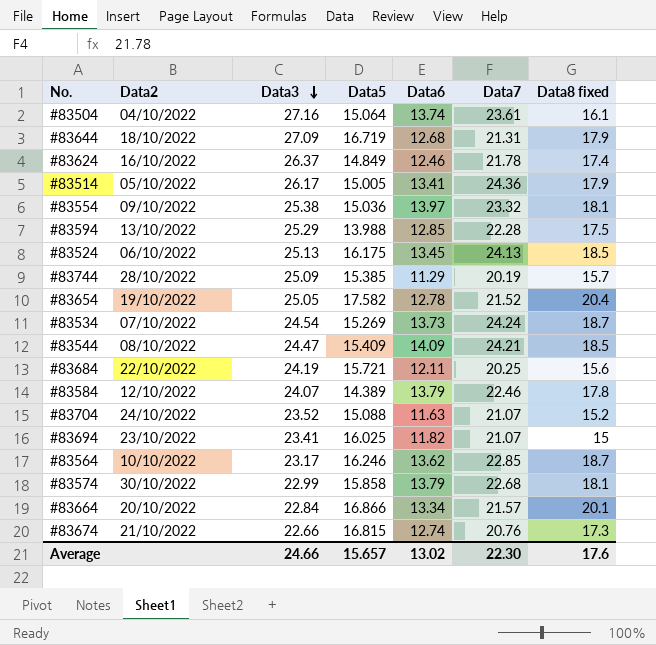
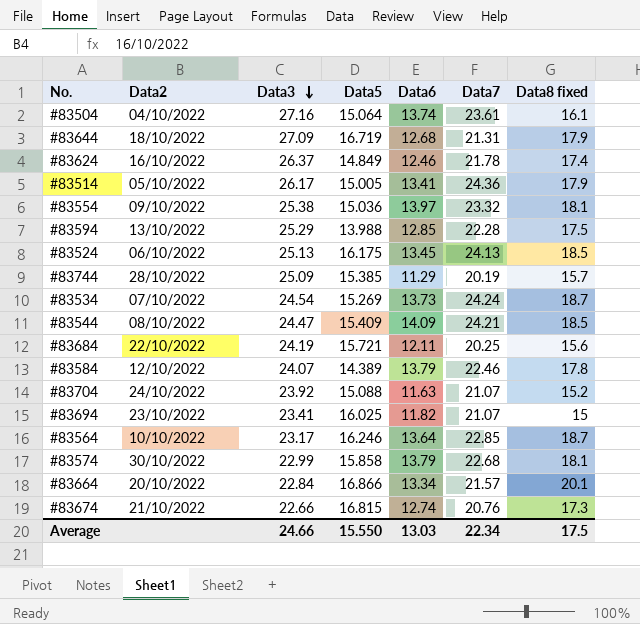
row #83654: 19/10/2022 | 25.05 | 17.582 | 12.78 | 21.52 | 20.4 -> none
#83704 | Data3: 23.52 -> 23.92
#83564 | Data6: 13.62 -> 13.64
Average | Data5: 15.657 -> 15.550
Average | Data6: 13.02 -> 13.03
Average | Data7: 22.30 -> 22.34
Average | Data8 fixed: 17.6 -> 17.5

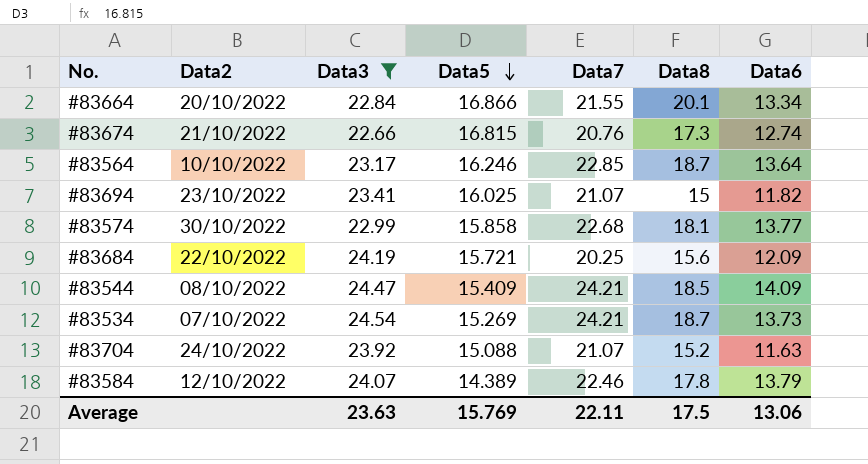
filter: none -> Data3 <= 24.54
row order: Data3 descending -> Data5 descending
column name: Data8 fixed -> Data8
column Data6 | position: 5 -> 7
#83664 | Data7: 21.57 -> 21.55
#83574 | Data6: 13.79 -> 13.77
#83684 | Data6: 12.11 -> 12.09
#83534 | Data7: 24.24 -> 24.21
Average | Data3: 24.66 -> 23.63
Average | Data5: 15.550 -> 15.769
Average | Data7: 22.34 -> 22.11
Average | Data6: 13.03 -> 13.06

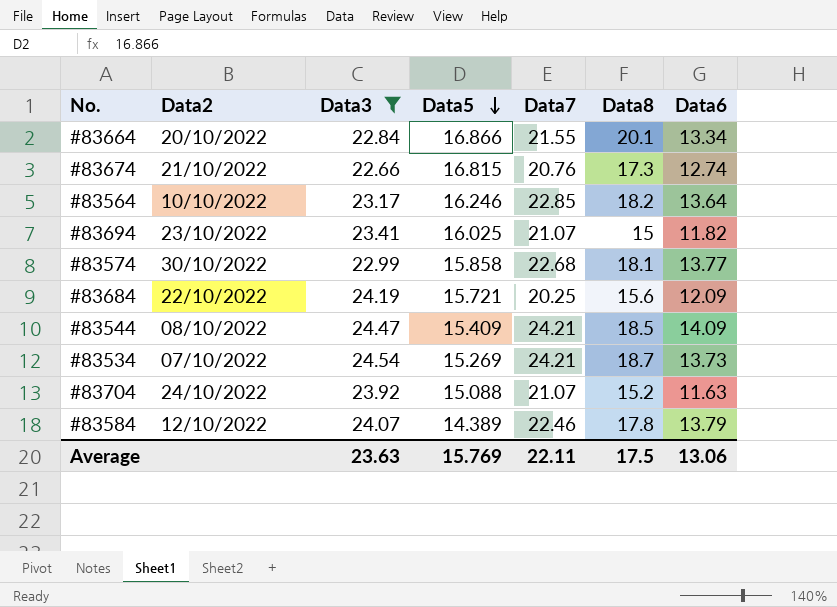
#83564 | Data8: 18.7 -> 18.2

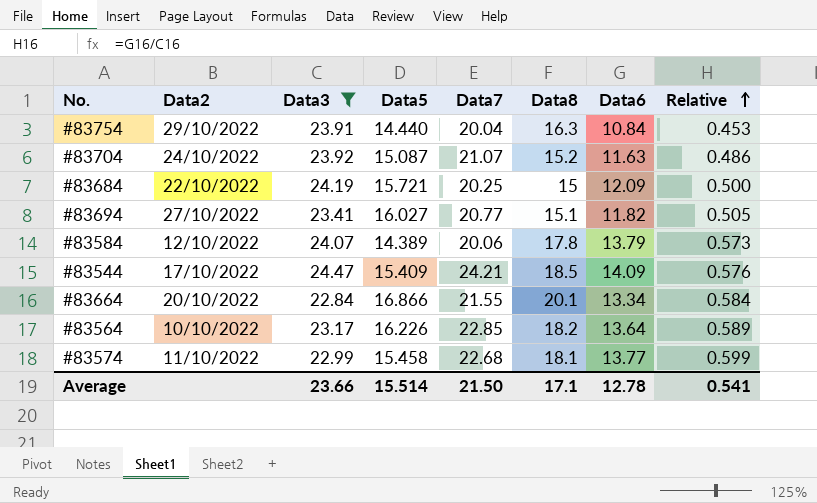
row order: Data5 descending -> Relative ascending
column Relative | formula: none -> [Data6] / [Data3]
row #83674: 21/10/2022 | 22.66 | 16.815 | 20.76 | 17.3 | 12.74 -> none
row #83534: 07/10/2022 | 24.54 | 15.269 | 24.21 | 18.7 | 13.73 -> none
row #83754: none -> 29/10/2022 | 23.91 | 14.440 | 20.04 | 16.3 | 10.84 | 0.453
#83704 | Data5: 15.088 -> 15.087
#83684 | Data8: 15.6 -> 15
#83694 | Data2: 23/10/2022 -> 27/10/2022
#83694 | Data5: 16.025 -> 16.027
#83694 | Data7: 21.07 -> 20.77
#83694 | Data8: 15 -> 15.1
#83584 | Data7: 22.46 -> 20.06
#83544 | Data2: 08/10/2022 -> 17/10/2022
#83564 | Data5: 16.246 -> 16.226
#83574 | Data2: 30/10/2022 -> 11/10/2022
#83574 | Data5: 15.858 -> 15.458
Average | Data3: 23.63 -> 23.66
Average | Data5: 15.769 -> 15.514
Average | Data7: 22.11 -> 21.50
Average | Data8: 17.5 -> 17.1
Average | Data6: 13.06 -> 12.78

